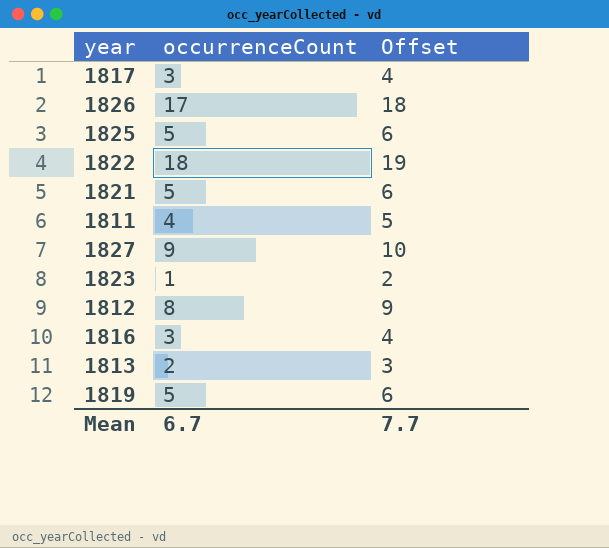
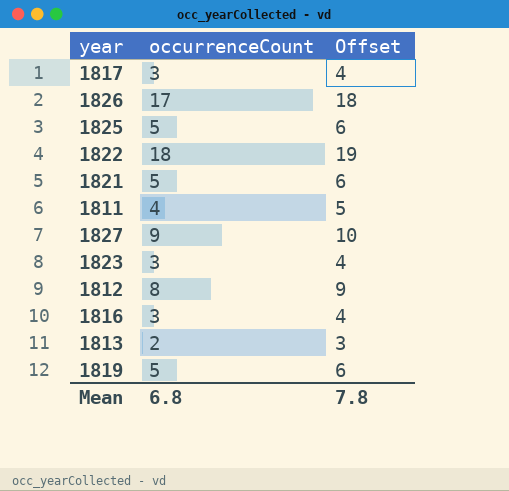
1823 | occurrenceCount: 1 -> 3
1823 | Offset: 2 -> 4
Mean | occurrenceCount: 6.7 -> 6.8
Mean | Offset: 7.7 -> 7.8

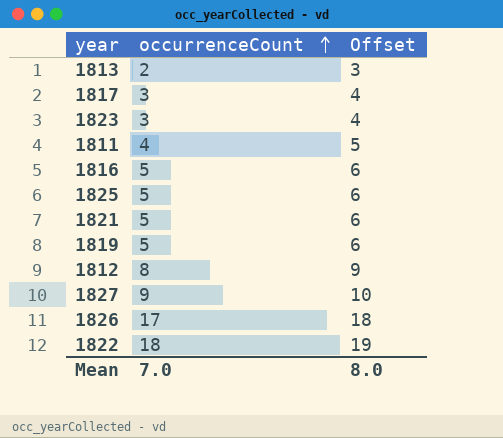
row order: none -> occurrenceCount ascending
1816 | occurrenceCount: 3 -> 5
1816 | Offset: 4 -> 6
Mean | occurrenceCount: 6.8 -> 7.0
Mean | Offset: 7.8 -> 8.0

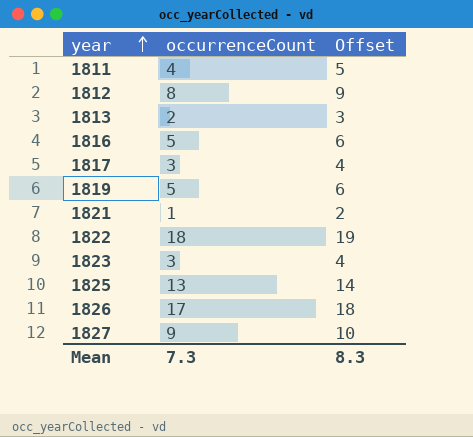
row order: occurrenceCount ascending -> year ascending
1821 | occurrenceCount: 5 -> 1
1821 | Offset: 6 -> 2
1825 | occurrenceCount: 5 -> 13
1825 | Offset: 6 -> 14
Mean | occurrenceCount: 7.0 -> 7.3
Mean | Offset: 8.0 -> 8.3

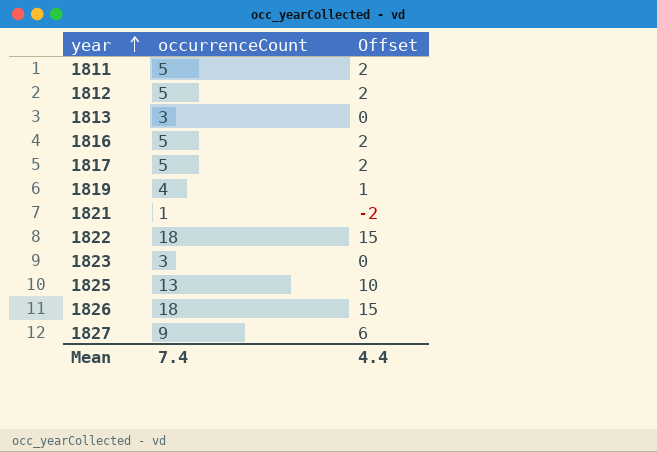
column Offset | formula: [occurrenceCount] + 1 -> [occurrenceCount] - 3
1811 | occurrenceCount: 4 -> 5
1812 | occurrenceCount: 8 -> 5
1813 | occurrenceCount: 2 -> 3
1817 | occurrenceCount: 3 -> 5
1819 | occurrenceCount: 5 -> 4
1826 | occurrenceCount: 17 -> 18
Mean | occurrenceCount: 7.3 -> 7.4
Mean | Offset: 8.3 -> 4.4

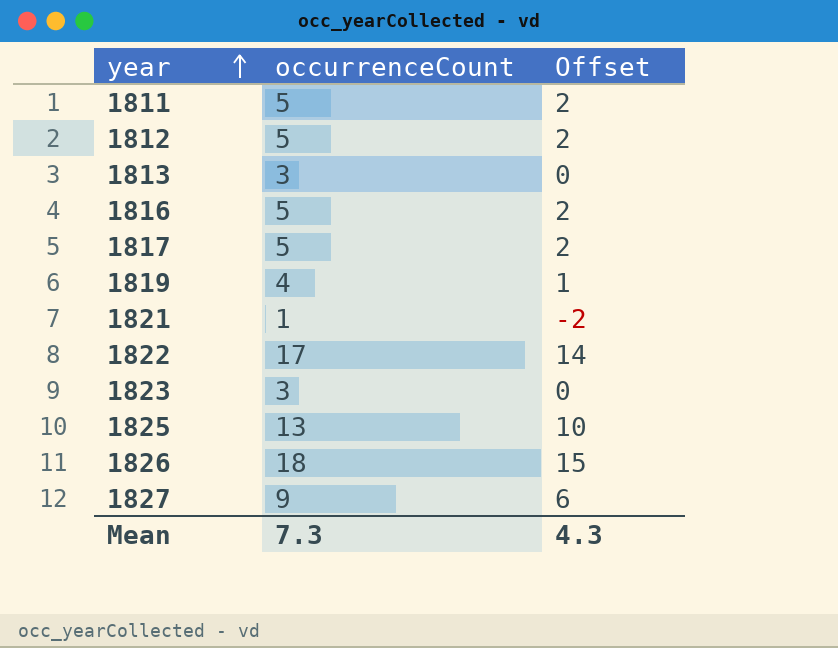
1822 | occurrenceCount: 18 -> 17
1822 | Offset: 15 -> 14
Mean | occurrenceCount: 7.4 -> 7.3
Mean | Offset: 4.4 -> 4.3

